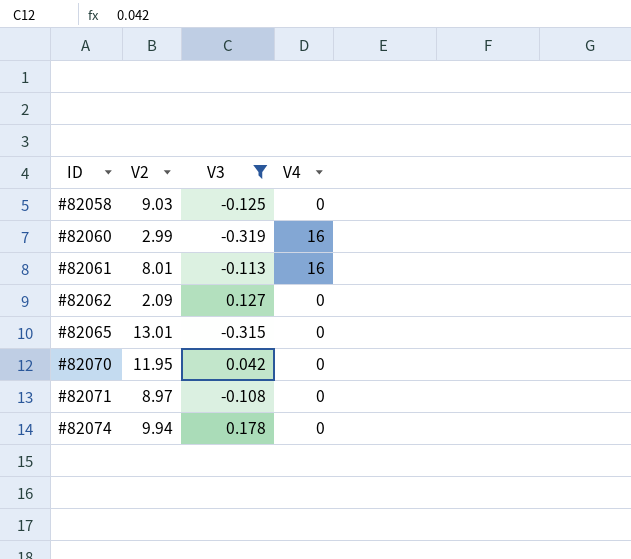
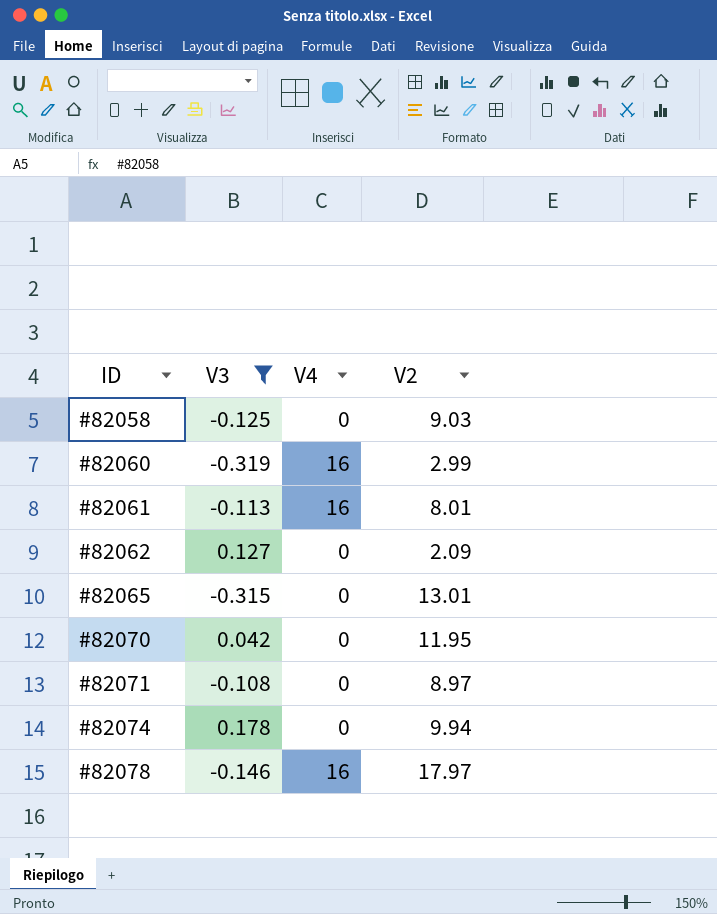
column V2 | position: 2 -> 4
row #82078: none -> -0.146 | 16 | 17.97

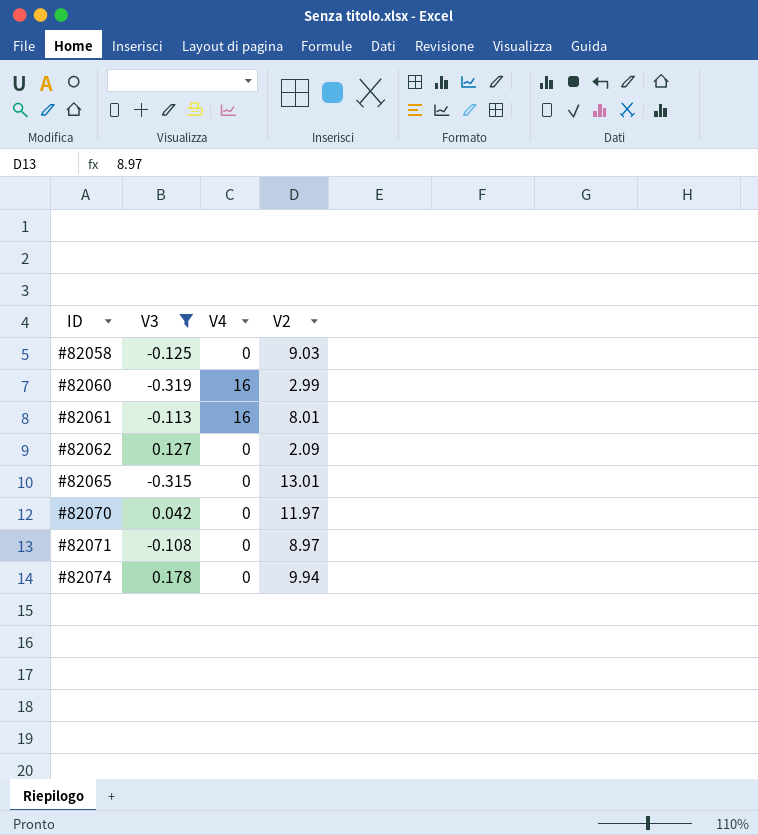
row #82078: -0.146 | 16 | 17.97 -> none
#82070 | V2: 11.95 -> 11.97

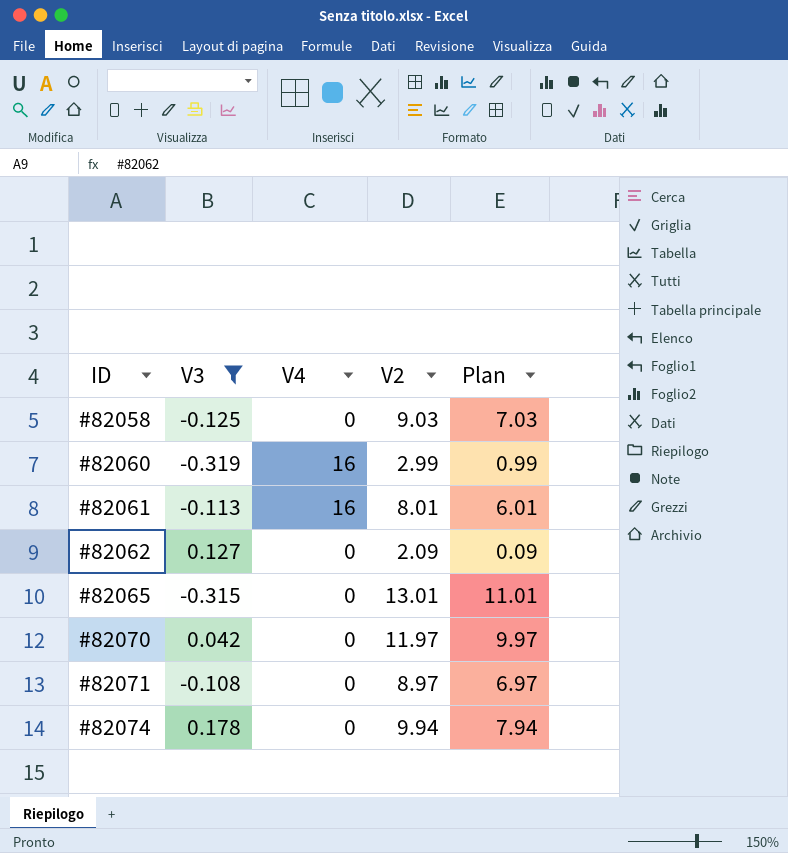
column Plan | formula: none -> [V2] - 2

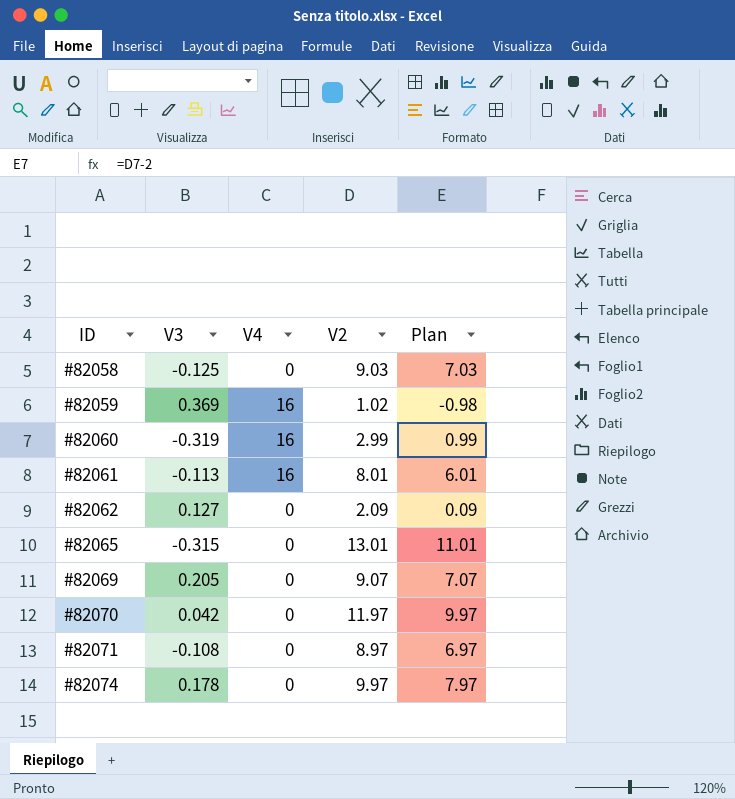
filter: V3 <= 0.178 -> none
#82074 | V2: 9.94 -> 9.97
#82074 | Plan: 7.94 -> 7.97

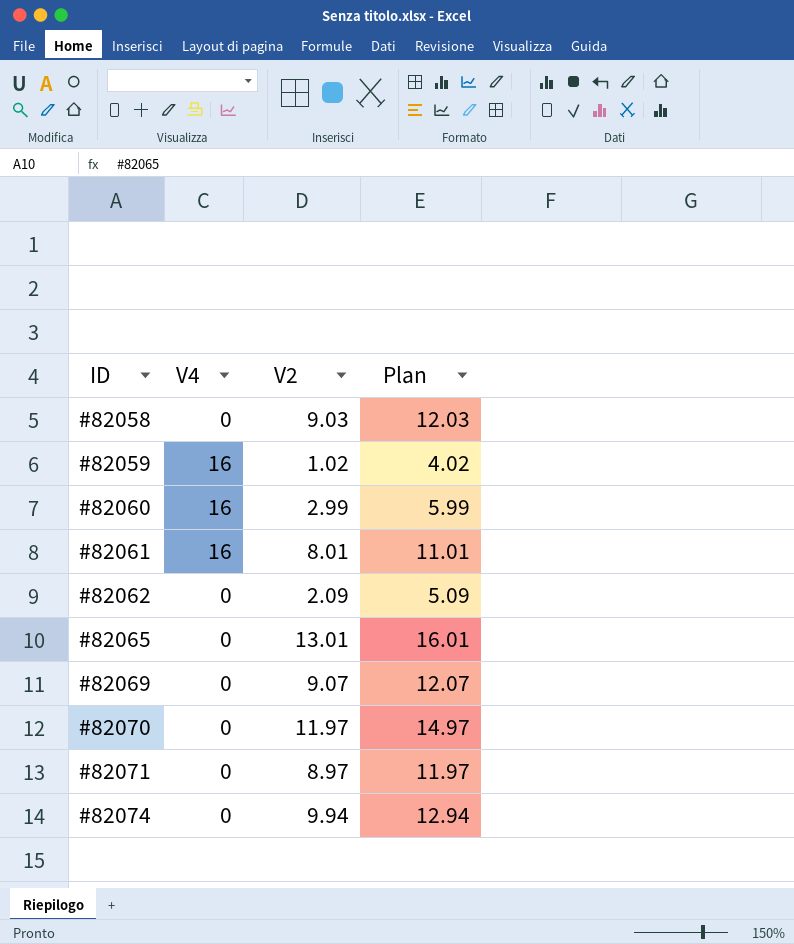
column V3 | position: 2 -> none
column Plan | formula: [V2] - 2 -> [V2] + 3
#82074 | V2: 9.97 -> 9.94

